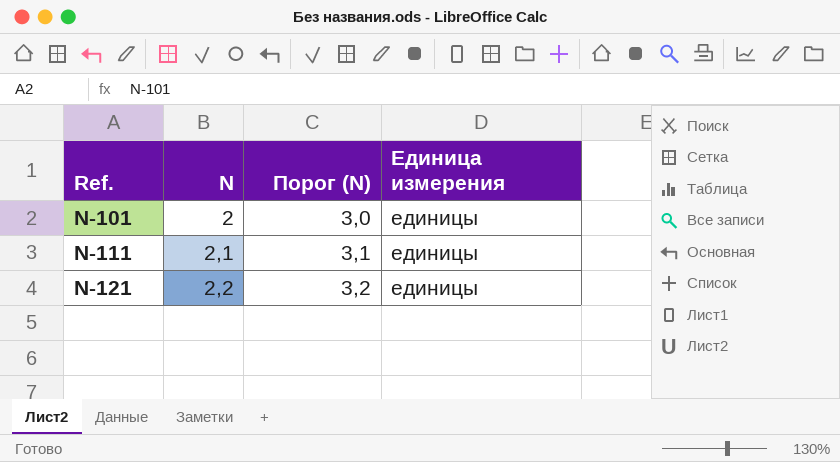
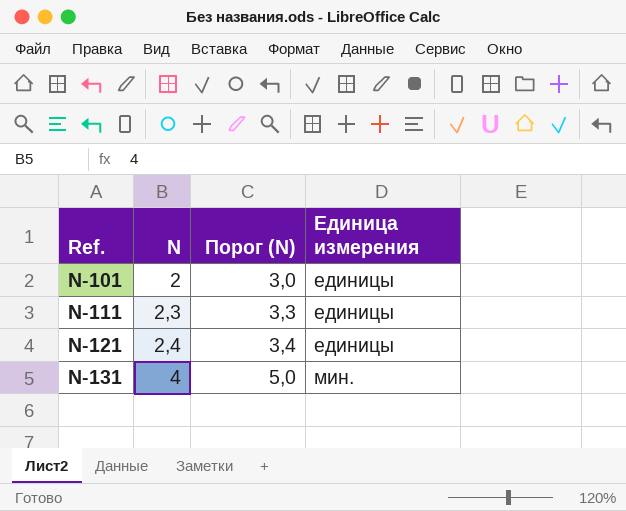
N-111 | N: 2,1 -> 2,3
N-111 | Порог (N): 3,1 -> 3,3
N-121 | N: 2,2 -> 2,4
N-121 | Порог (N): 3,2 -> 3,4
row N-131: none -> 4 | 5,0 | мин.

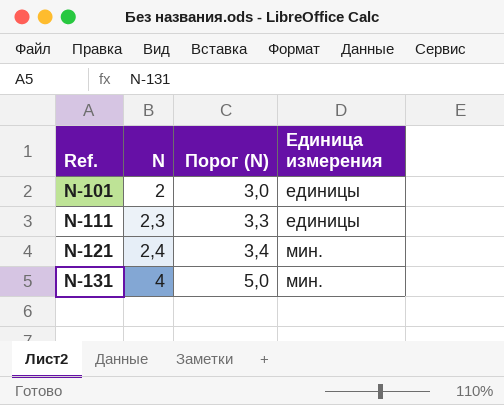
N-121 | Единица измерения: единицы -> мин.

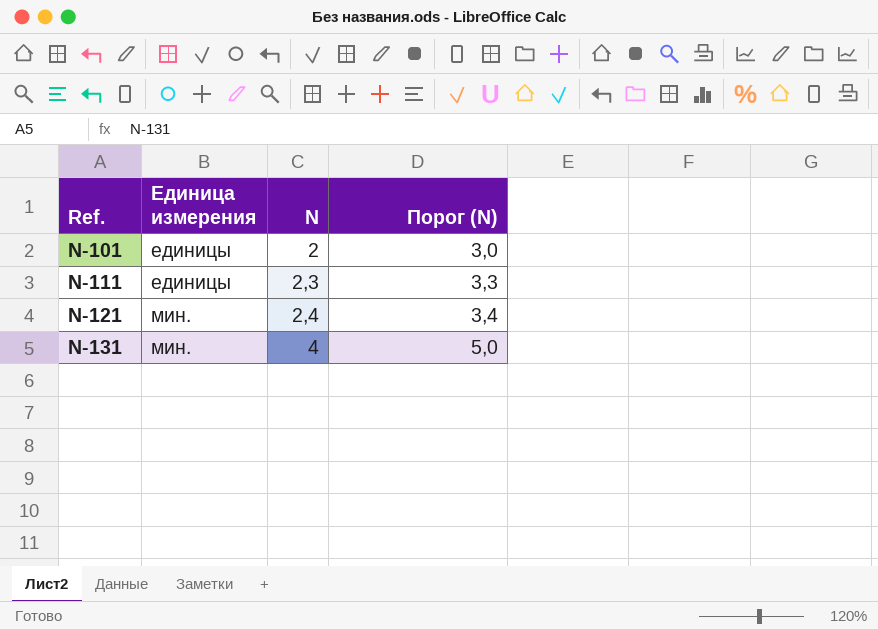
column Единица измерения | position: 4 -> 2

